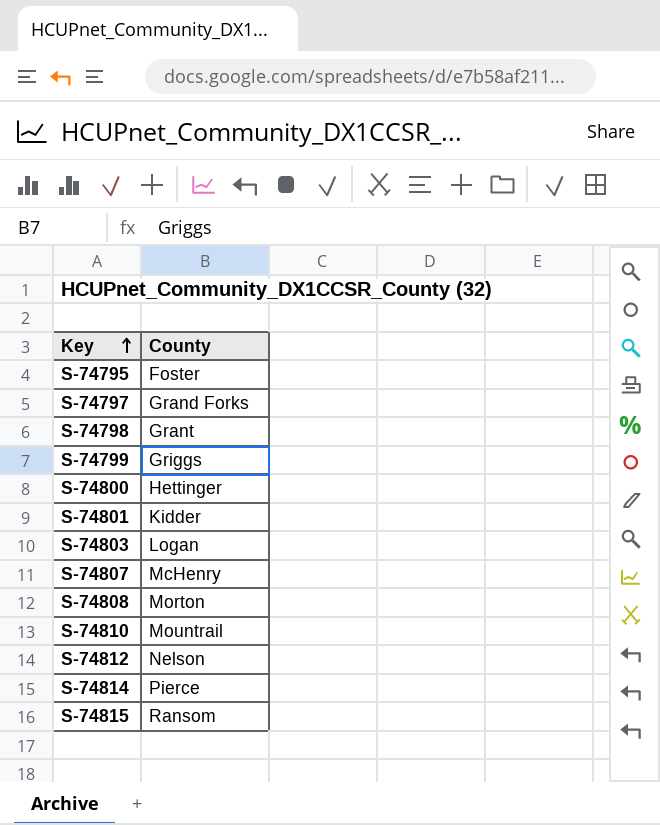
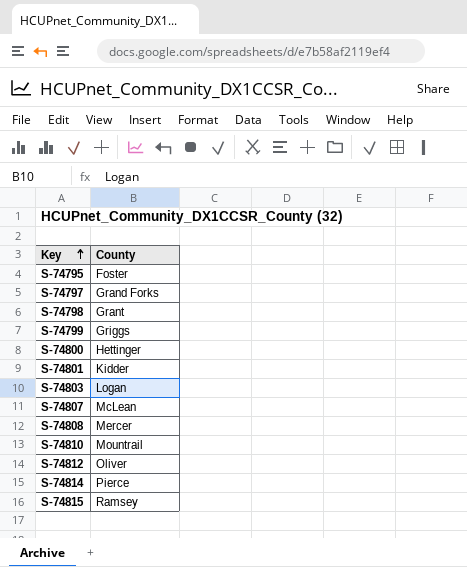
S-74807 | County: McHenry -> McLean
S-74808 | County: Morton -> Mercer
S-74812 | County: Nelson -> Oliver
S-74815 | County: Ransom -> Ramsey

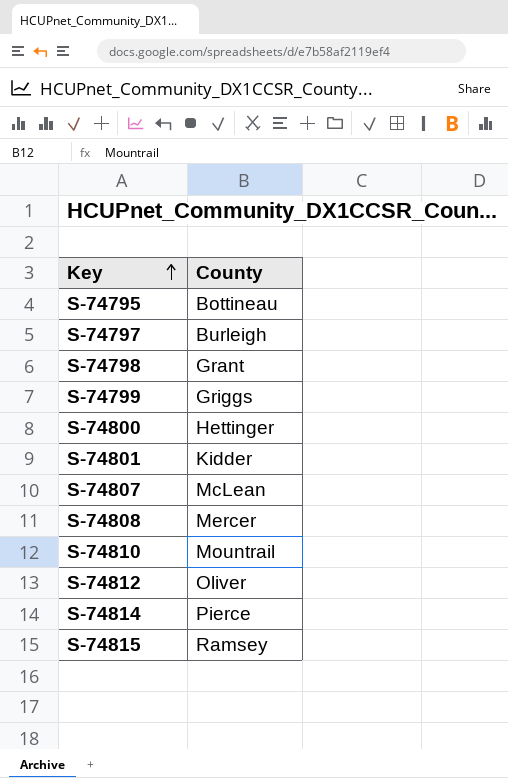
row S-74803: Logan -> none
S-74795 | County: Foster -> Bottineau
S-74797 | County: Grand Forks -> Burleigh

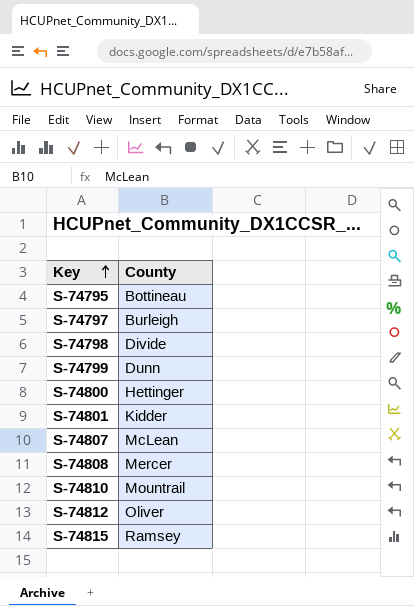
row S-74814: Pierce -> none
S-74798 | County: Grant -> Divide
S-74799 | County: Griggs -> Dunn

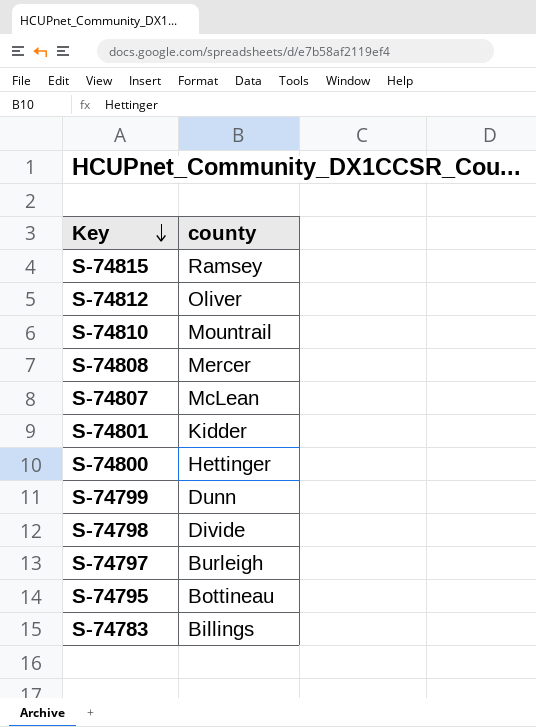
row order: Key ascending -> Key descending
column name: County -> county
row S-74783: none -> Billings

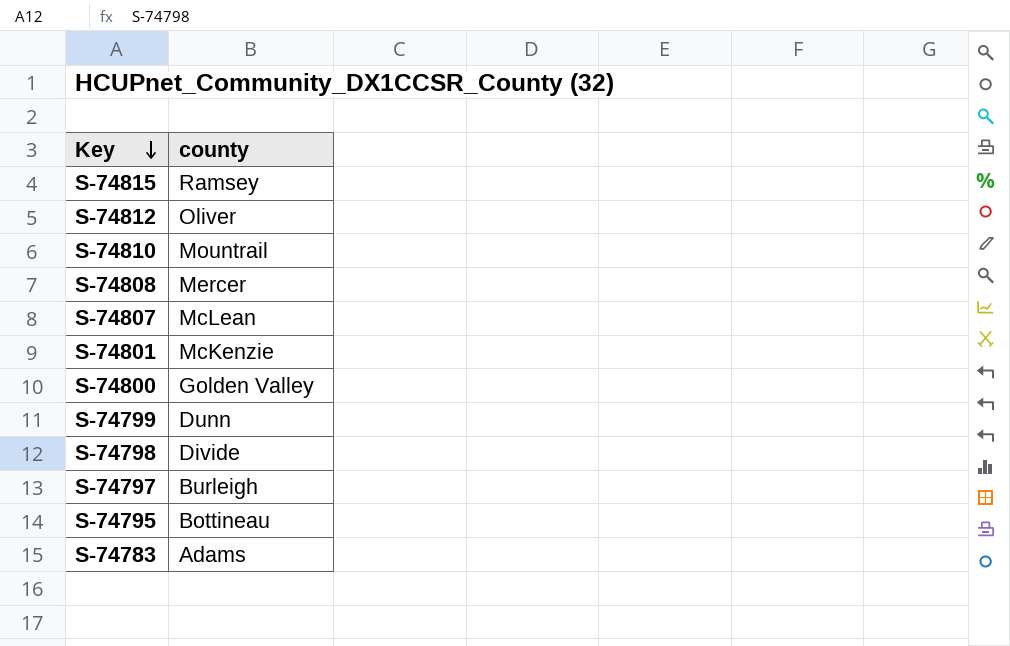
S-74801 | county: Kidder -> McKenzie
S-74800 | county: Hettinger -> Golden Valley
S-74783 | county: Billings -> Adams

